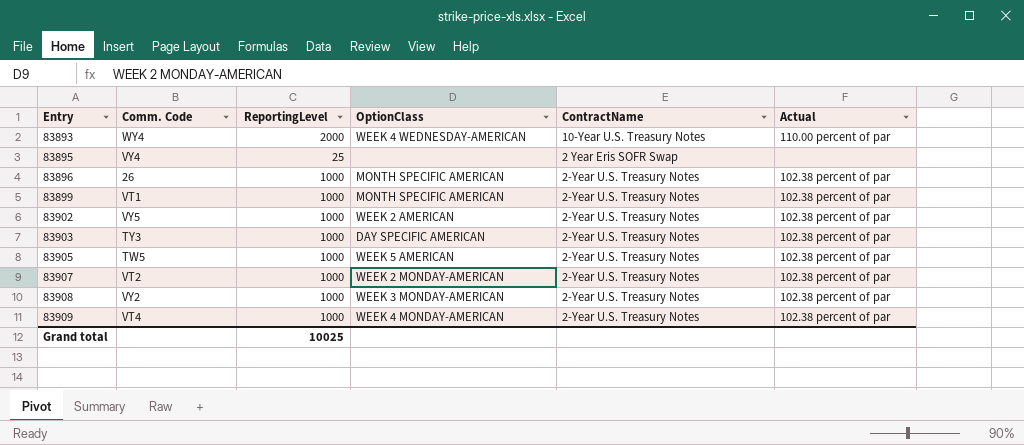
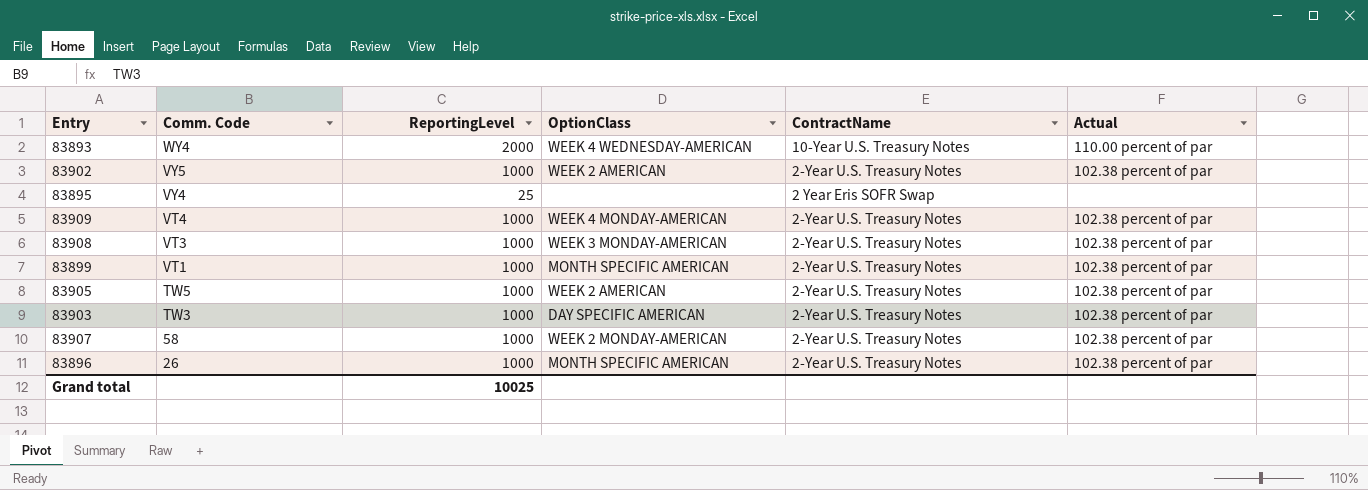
row order: Entry ascending -> Comm. Code descending
83908 | Comm. Code: VY2 -> VT3
83905 | OptionClass: WEEK 5 AMERICAN -> WEEK 2 AMERICAN
83903 | Comm. Code: TY3 -> TW3
83907 | Comm. Code: VT2 -> 58

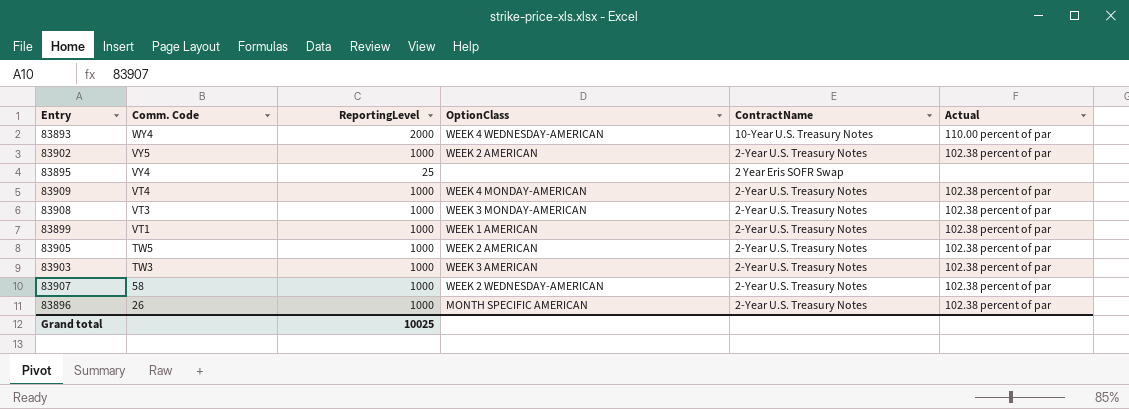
83899 | OptionClass: MONTH SPECIFIC AMERICAN -> WEEK 1 AMERICAN
83903 | OptionClass: DAY SPECIFIC AMERICAN -> WEEK 3 AMERICAN
83907 | OptionClass: WEEK 2 MONDAY-AMERICAN -> WEEK 2 WEDNESDAY-AMERICAN

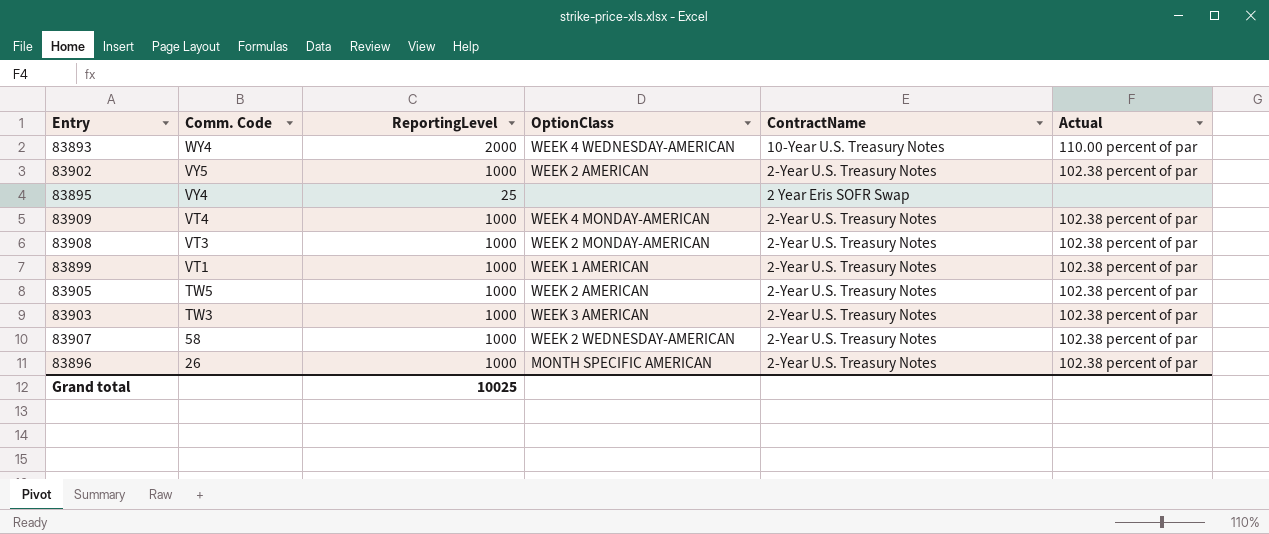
83908 | OptionClass: WEEK 3 MONDAY-AMERICAN -> WEEK 2 MONDAY-AMERICAN

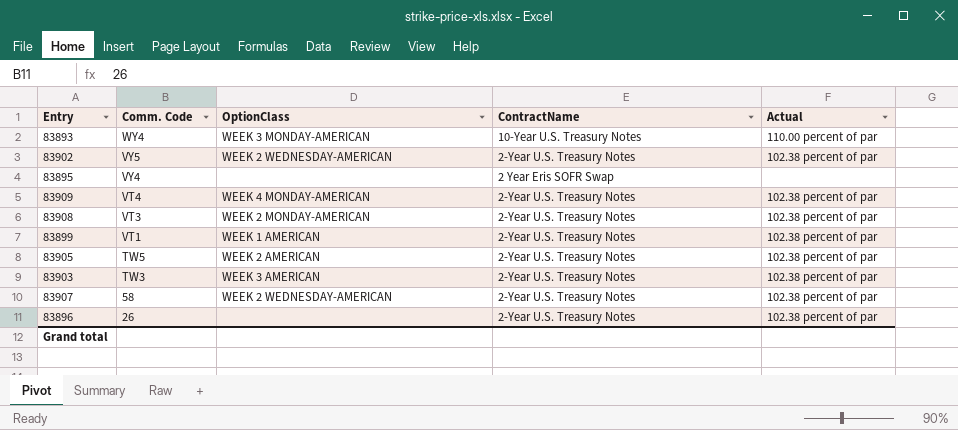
column ReportingLevel | position: 3 -> none
83893 | OptionClass: WEEK 4 WEDNESDAY-AMERICAN -> WEEK 3 MONDAY-AMERICAN
83902 | OptionClass: WEEK 2 AMERICAN -> WEEK 2 WEDNESDAY-AMERICAN
83896 | OptionClass: MONTH SPECIFIC AMERICAN -> none

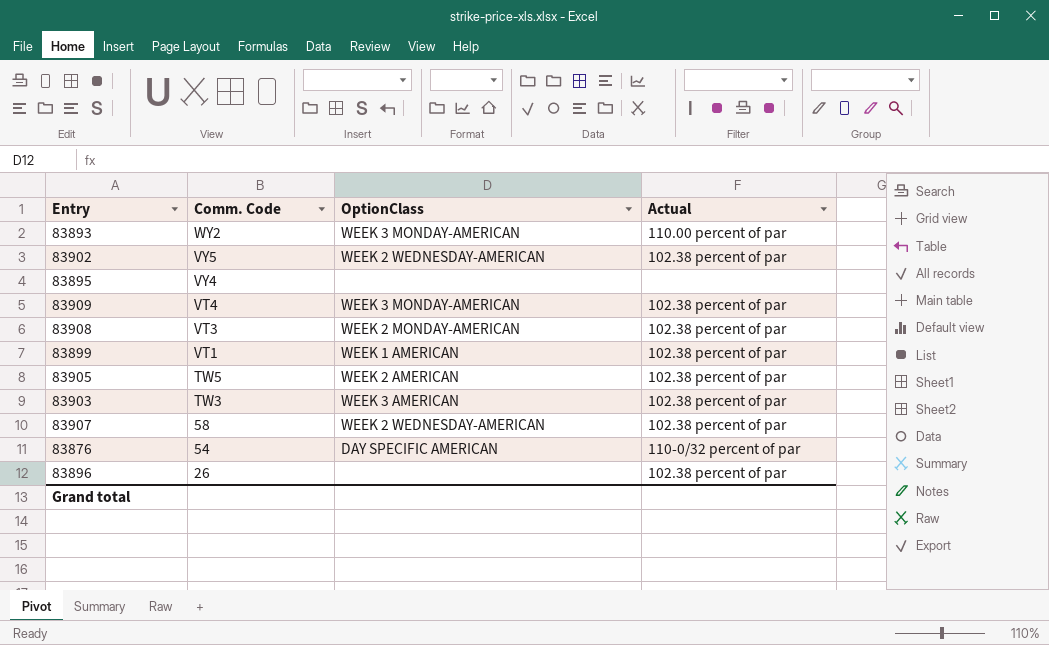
column ContractName | position: 4 -> none
83893 | Comm. Code: WY4 -> WY2
83909 | OptionClass: WEEK 4 MONDAY-AMERICAN -> WEEK 3 MONDAY-AMERICAN
row 83876: none -> 54 | DAY SPECIFIC AMERICAN | 110-0/32 percent of par

